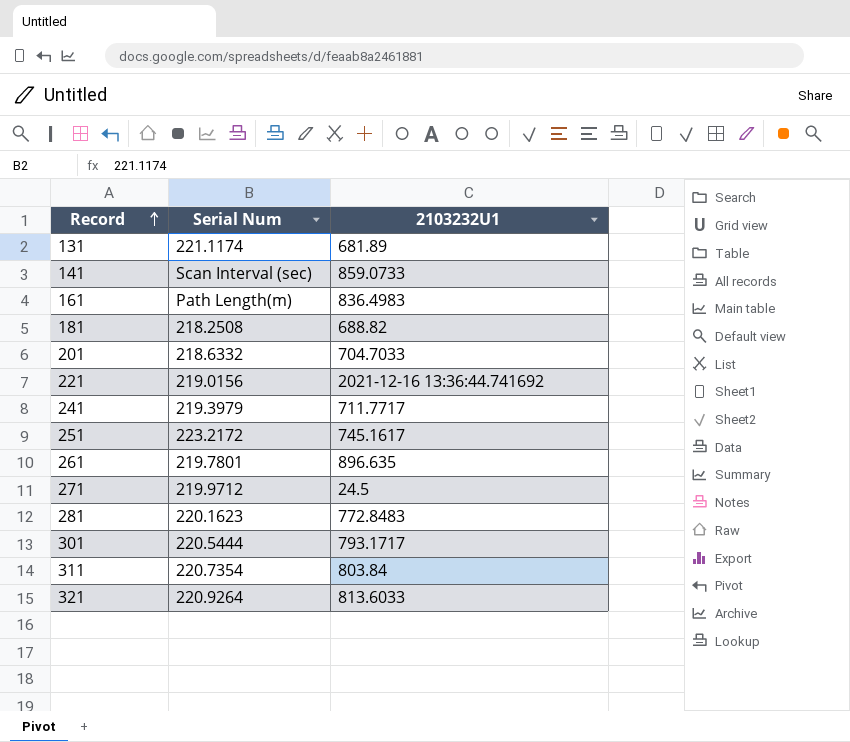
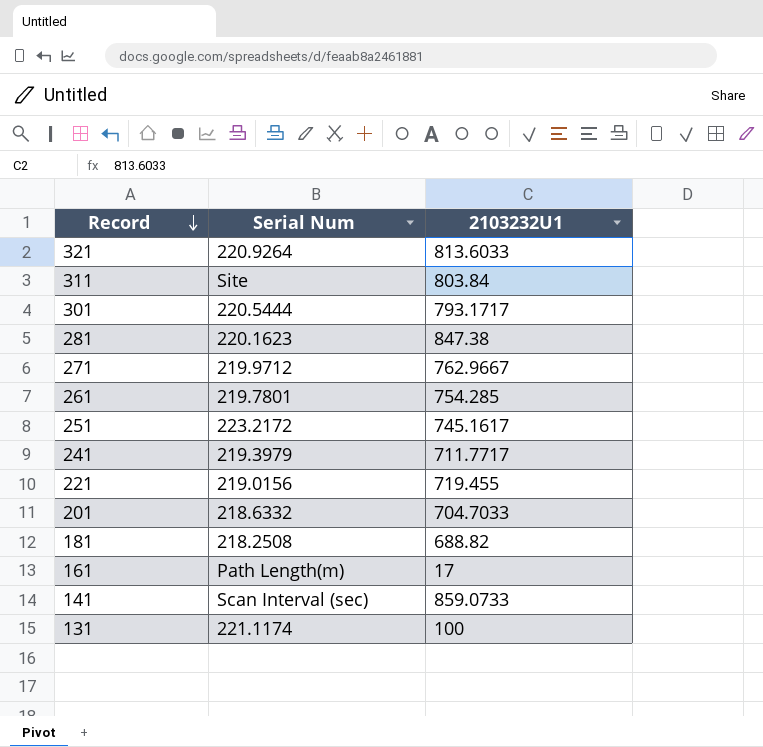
row order: Record ascending -> Record descending
311 | Serial Num: 220.7354 -> Site
281 | 2103232U1: 772.8483 -> 847.38
271 | 2103232U1: 24.5 -> 762.9667
261 | 2103232U1: 896.635 -> 754.285
221 | 2103232U1: 2021-12-16 13:36:44.741692 -> 719.455
161 | 2103232U1: 836.4983 -> 17
131 | 2103232U1: 681.89 -> 100

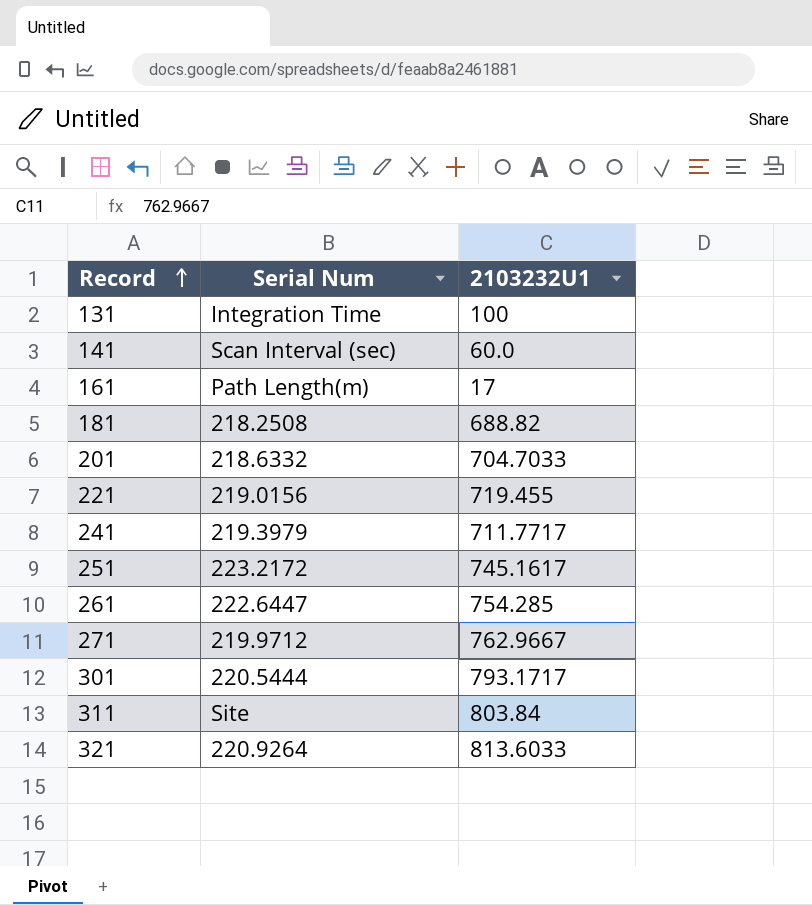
row order: Record descending -> Record ascending
row 281: 220.1623 | 847.38 -> none
131 | Serial Num: 221.1174 -> Integration Time
141 | 2103232U1: 859.0733 -> 60.0
261 | Serial Num: 219.7801 -> 222.6447

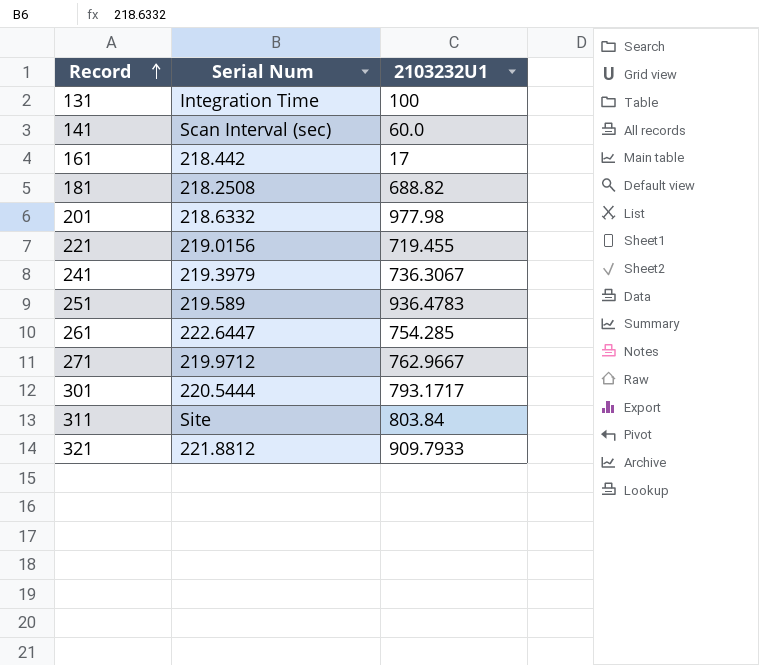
161 | Serial Num: Path Length(m) -> 218.442
201 | 2103232U1: 704.7033 -> 977.98
241 | 2103232U1: 711.7717 -> 736.3067
251 | Serial Num: 223.2172 -> 219.589
251 | 2103232U1: 745.1617 -> 936.4783
321 | Serial Num: 220.9264 -> 221.8812
321 | 2103232U1: 813.6033 -> 909.7933

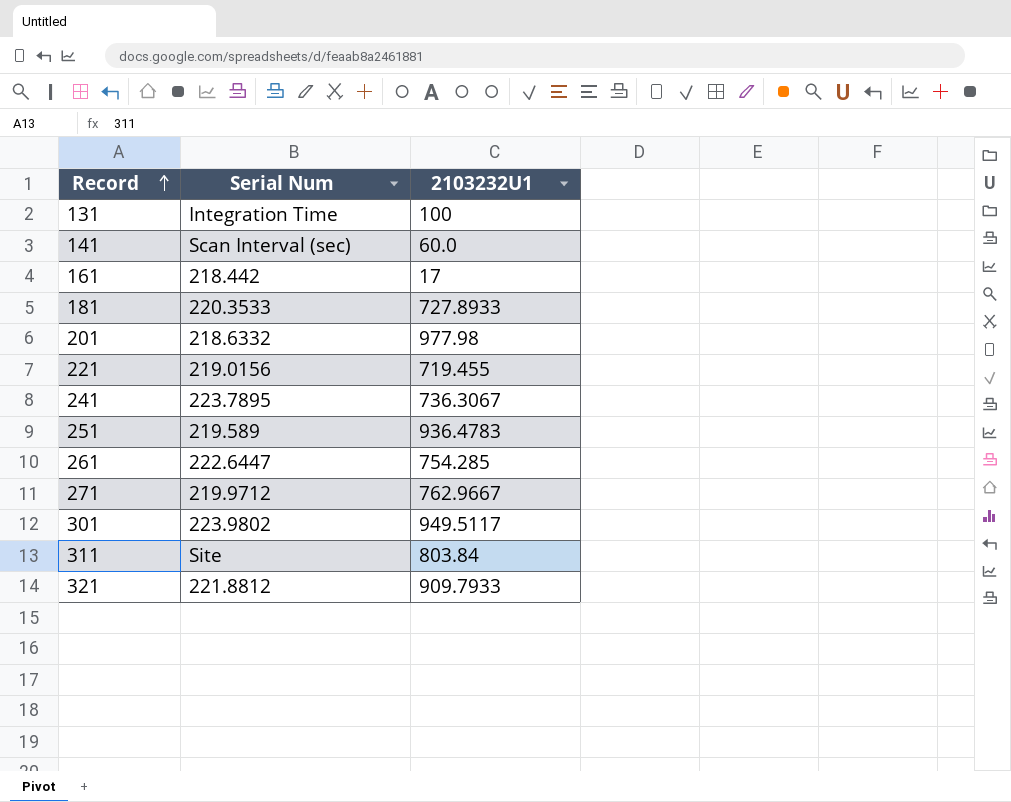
181 | Serial Num: 218.2508 -> 220.3533
181 | 2103232U1: 688.82 -> 727.8933
241 | Serial Num: 219.3979 -> 223.7895
301 | Serial Num: 220.5444 -> 223.9802
301 | 2103232U1: 793.1717 -> 949.5117

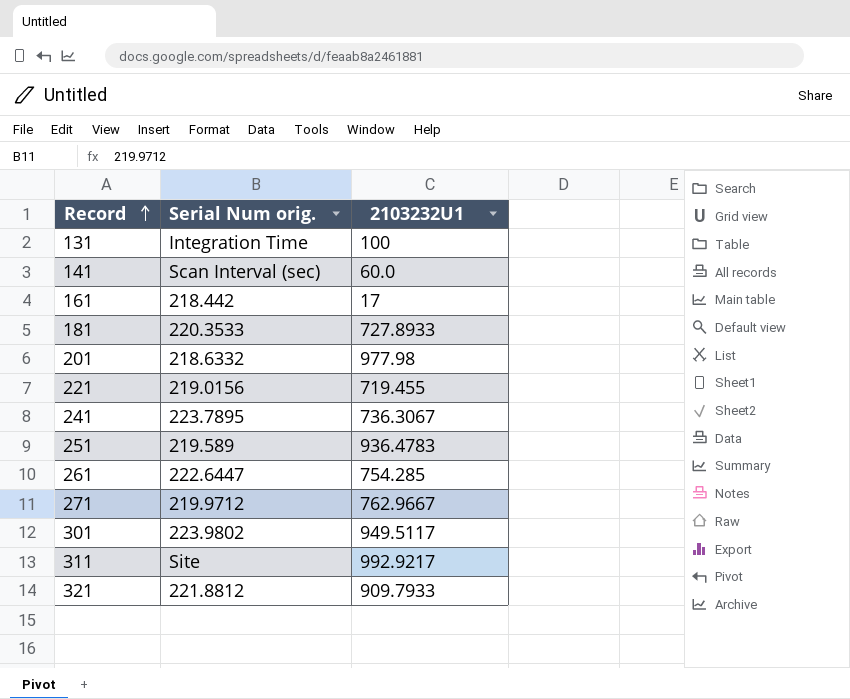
column name: Serial Num -> Serial Num orig.
311 | 2103232U1: 803.84 -> 992.9217

